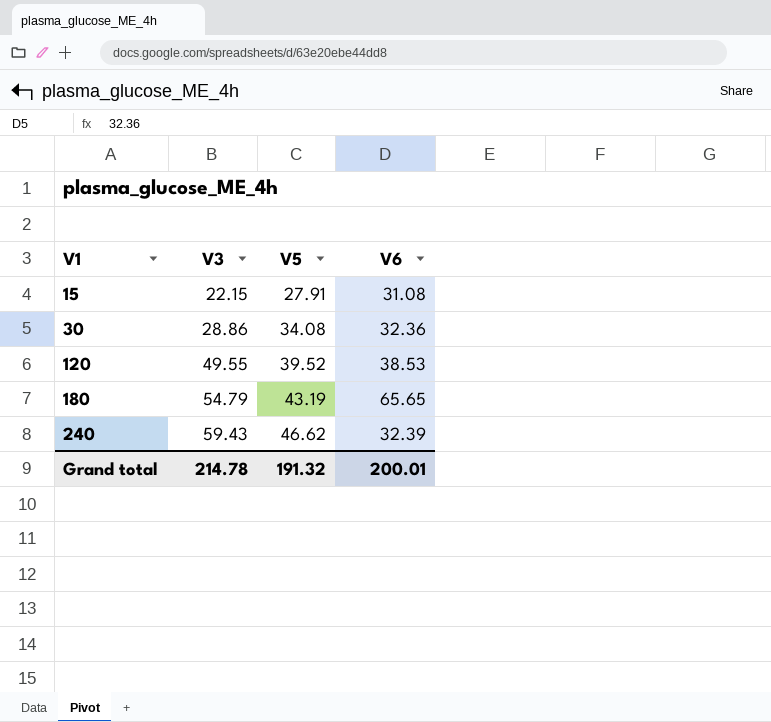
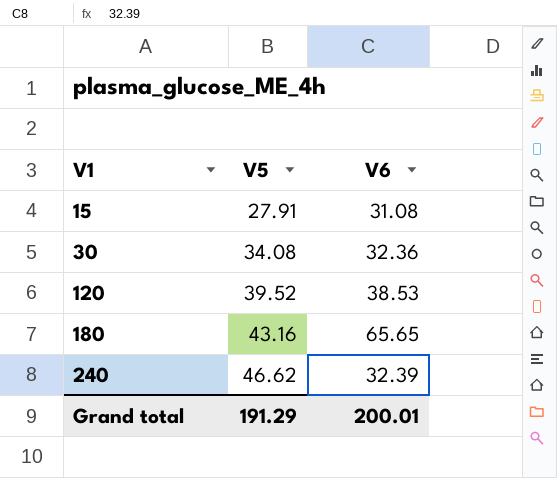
column V3 | position: 2 -> none
180 | V5: 43.19 -> 43.16
Grand total | V5: 191.32 -> 191.29

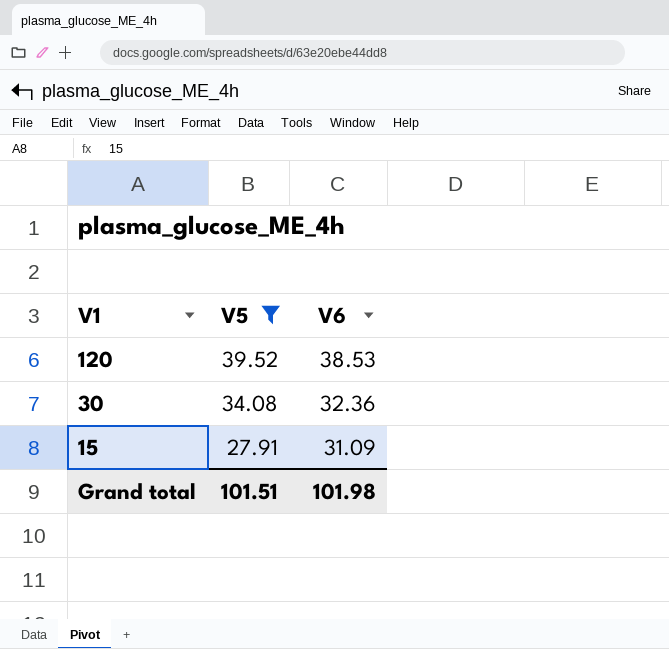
filter: none -> V5 <= 39.52
row order: V1 ascending -> V1 descending
15 | V6: 31.08 -> 31.09
Grand total | V5: 191.29 -> 101.51
Grand total | V6: 200.01 -> 101.98

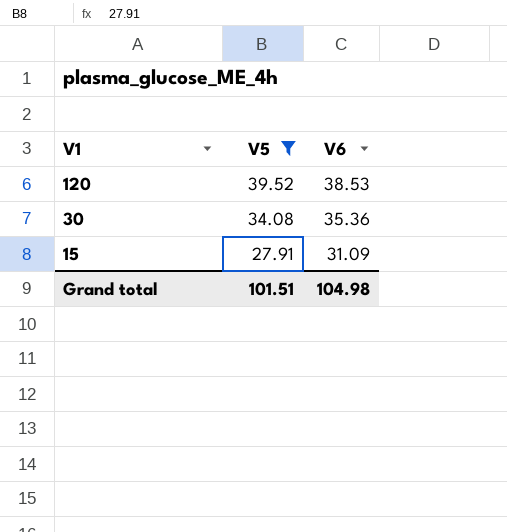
30 | V6: 32.36 -> 35.36
Grand total | V6: 101.98 -> 104.98

